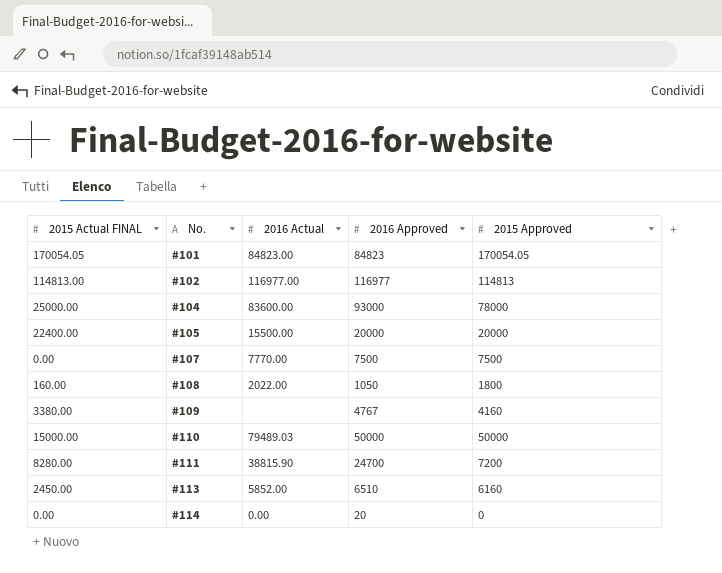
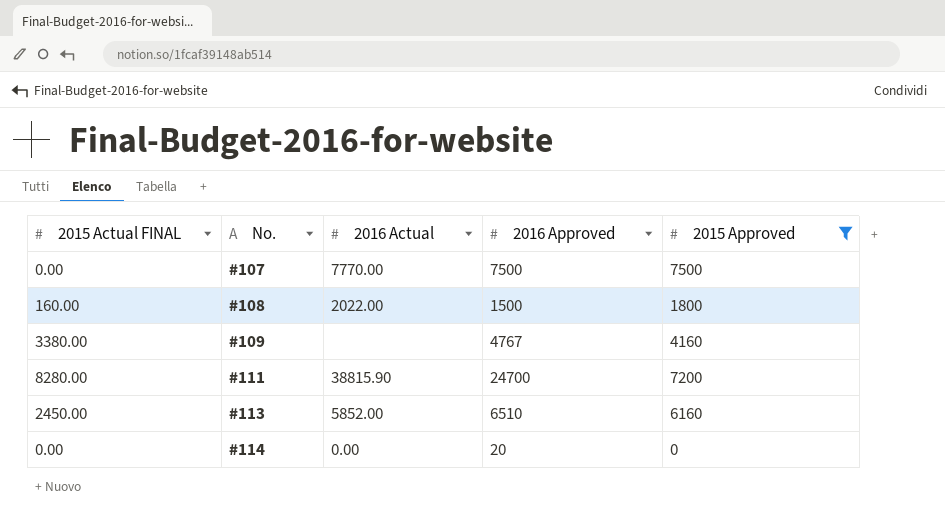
filter: none -> 2015 Approved <= 7500
#108 | 2016 Approved: 1050 -> 1500

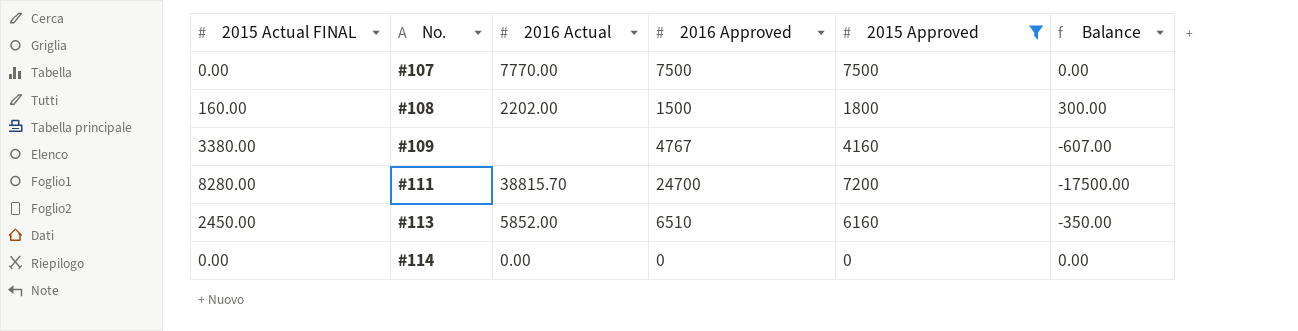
column Balance | formula: none -> [2015 Approved] - [2016 Approved]
#108 | 2016 Actual: 2022.00 -> 2202.00
#111 | 2016 Actual: 38815.90 -> 38815.70
#114 | 2016 Approved: 20 -> 0

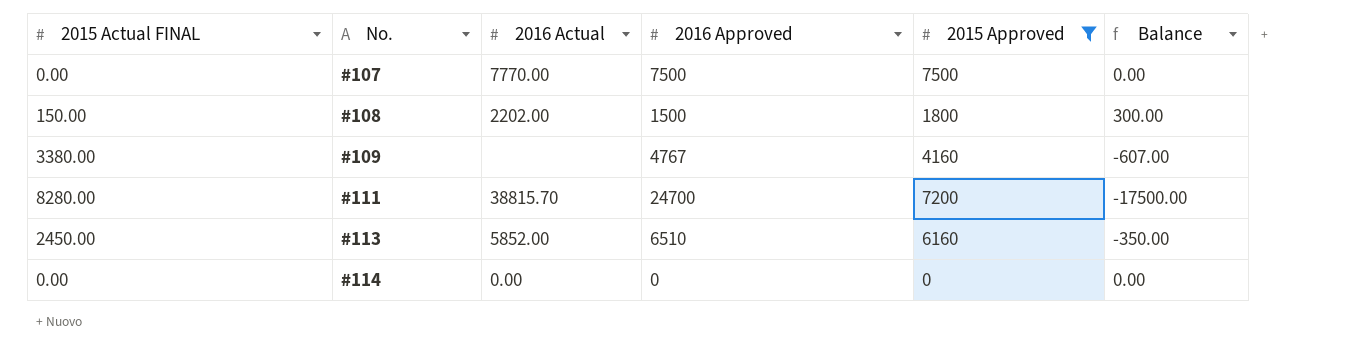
#108 | 2015 Actual FINAL: 160.00 -> 150.00

